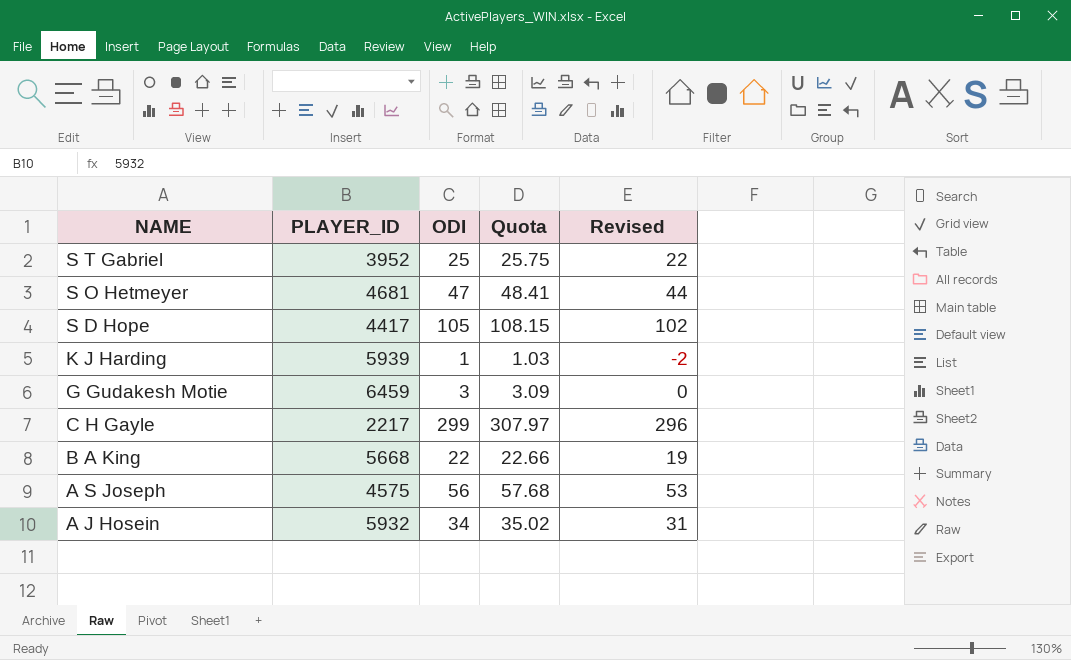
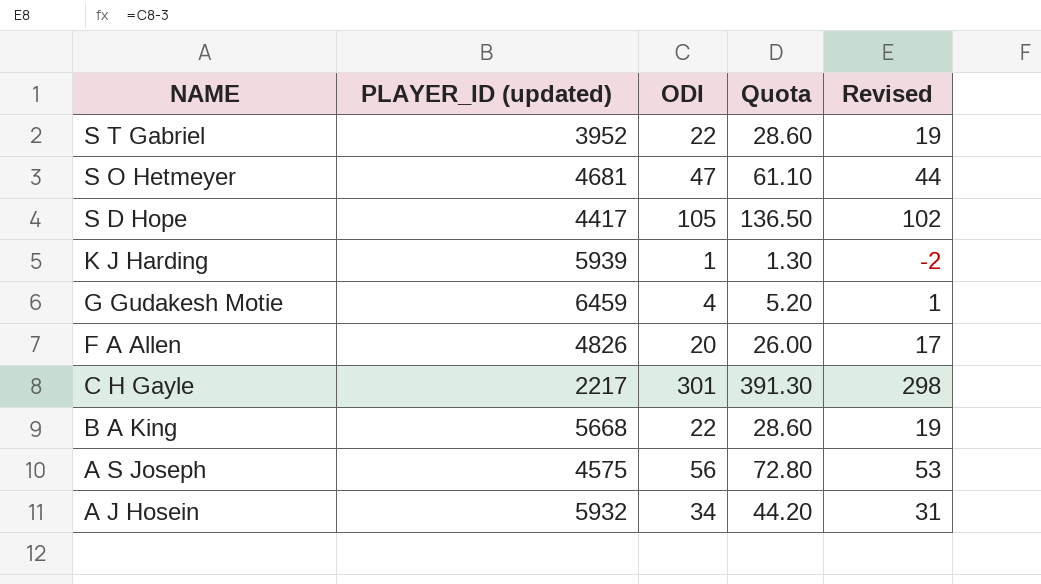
column name: PLAYER_ID -> PLAYER_ID (updated)
column Quota | formula: [ODI] * 1.03 -> [ODI] * 1.3
S T Gabriel | ODI: 25 -> 22
S T Gabriel | Revised: 22 -> 19
G Gudakesh Motie | ODI: 3 -> 4
G Gudakesh Motie | Revised: 0 -> 1
row F A Allen: none -> 4826 | 20 | 26.00 | 17
C H Gayle | ODI: 299 -> 301
C H Gayle | Revised: 296 -> 298

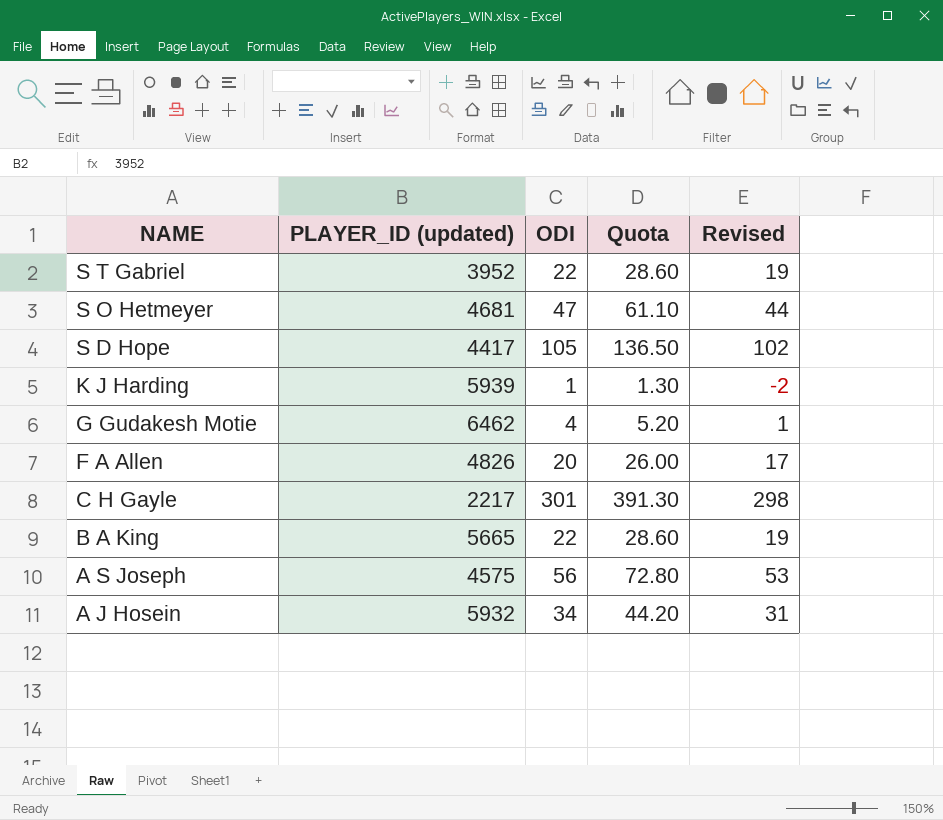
G Gudakesh Motie | PLAYER_ID (updated): 6459 -> 6462
B A King | PLAYER_ID (updated): 5668 -> 5665

